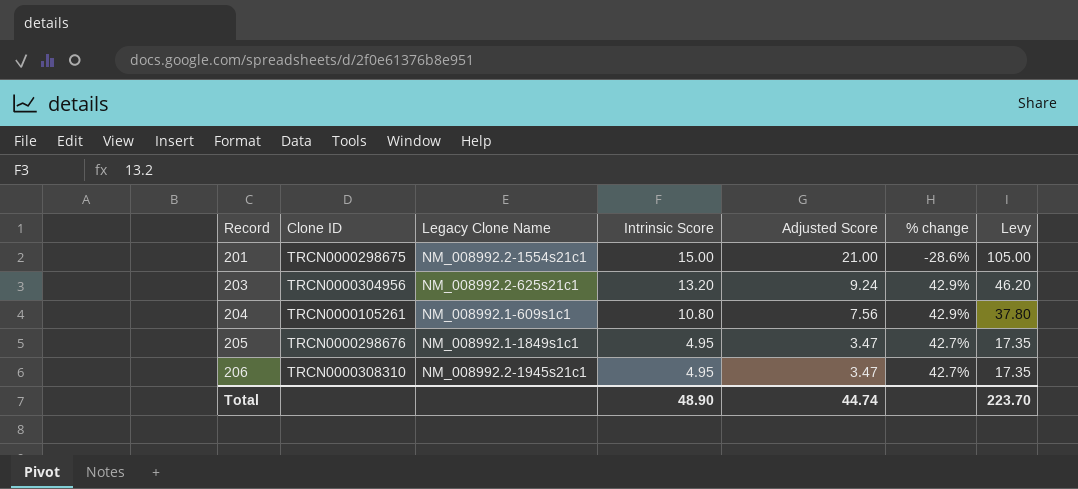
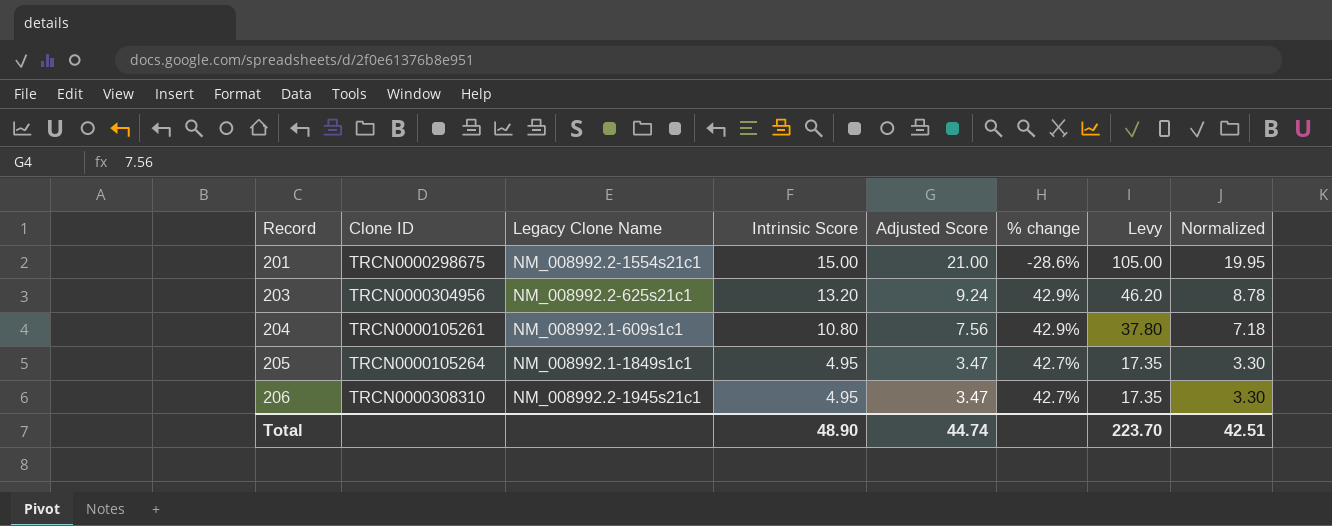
column Normalized | formula: none -> [Adjusted Score] * 0.95
205 | Clone ID: TRCN0000298676 -> TRCN0000105264

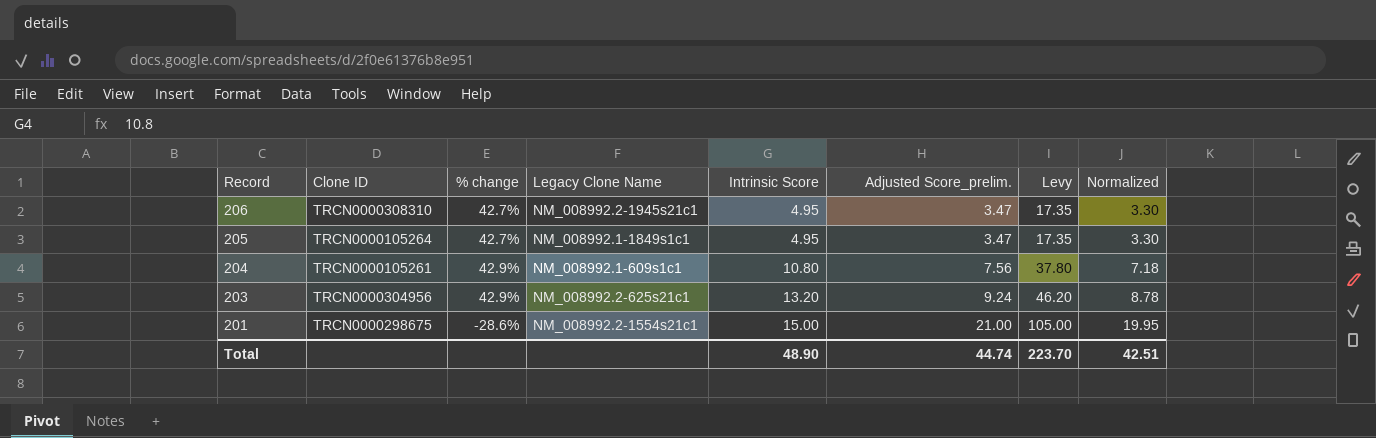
row order: Record ascending -> Record descending
column % change | position: 6 -> 3
column name: Adjusted Score -> Adjusted Score_prelim.

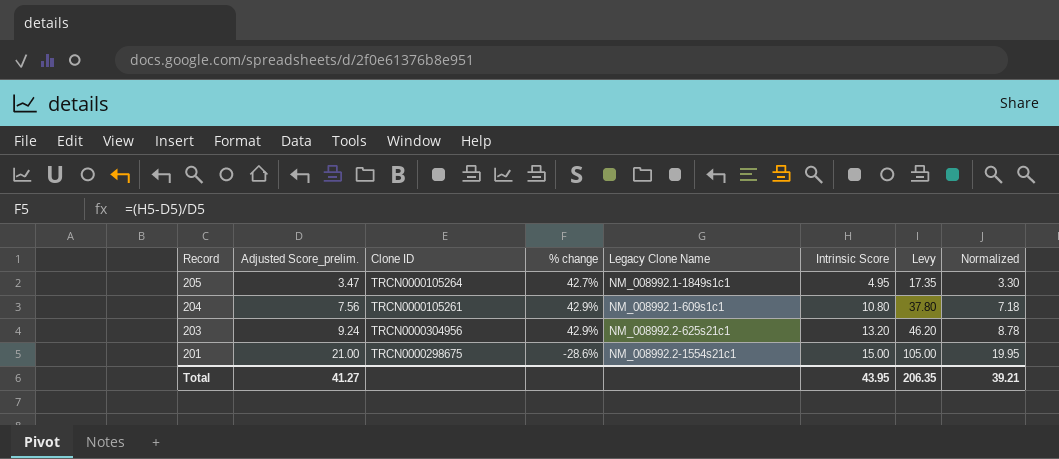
column Adjusted Score_prelim. | position: 6 -> 2
row 206: TRCN0000308310 | 42.7% | NM_008992.2-1945s21c1 | 4.95 | 3.47 | 17.35 | 3.30 -> none
Total | Adjusted Score_prelim.: 44.74 -> 41.27
Total | Intrinsic Score: 48.90 -> 43.95
Total | Levy: 223.70 -> 206.35
Total | Normalized: 42.51 -> 39.21

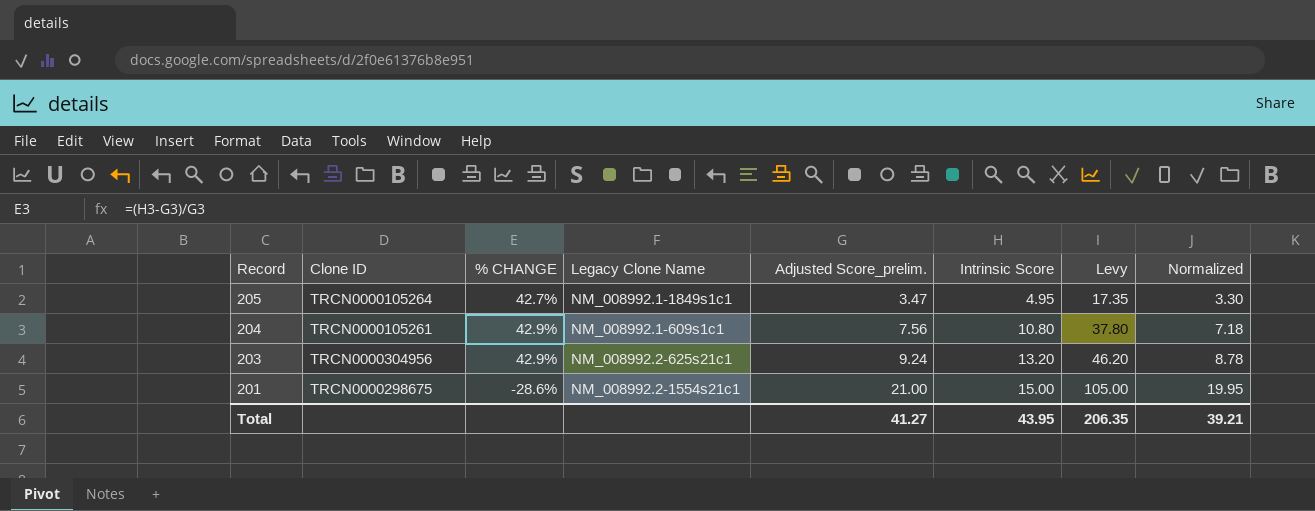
column name: % change -> % CHANGE
column Adjusted Score_prelim. | position: 2 -> 5

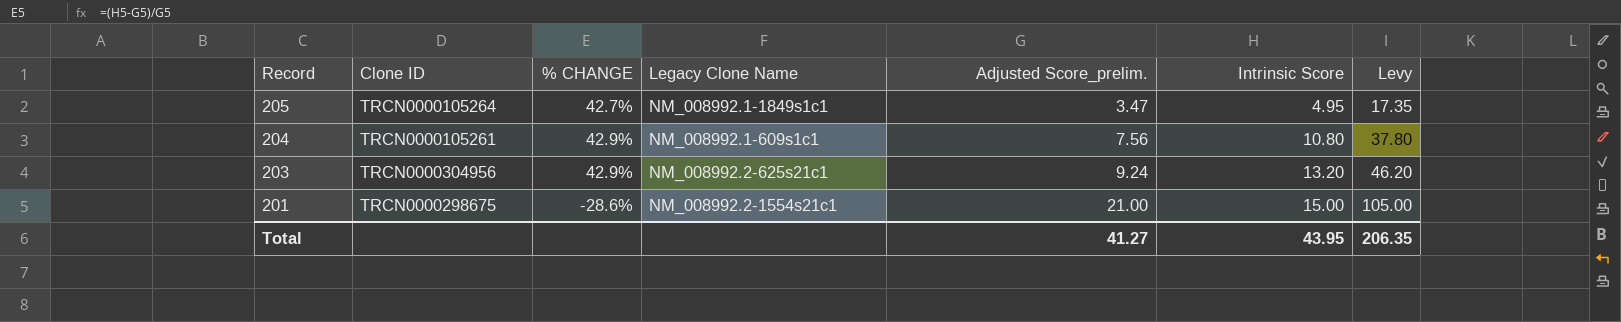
column Normalized | formula: [Adjusted Score_prelim.] * 0.95 -> none

